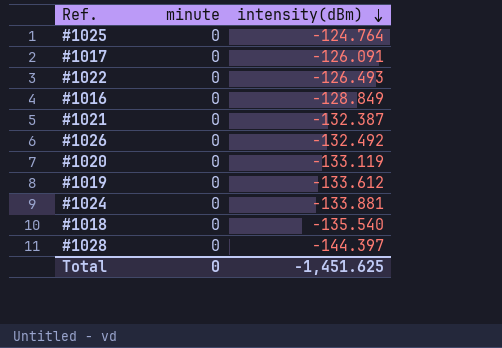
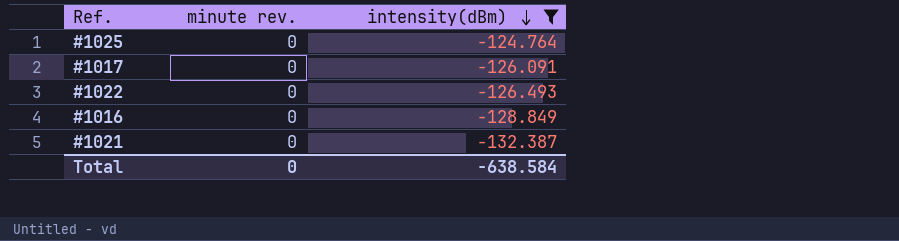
filter: none -> intensity(dBm) >= -132.387
column name: minute -> minute rev.
Total | intensity(dBm): -1,451.625 -> -638.584

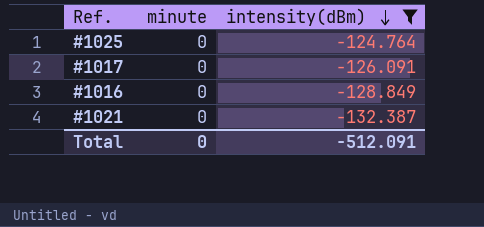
column name: minute rev. -> minute
row #1022: 0 | -126.493 -> none
Total | intensity(dBm): -638.584 -> -512.091

